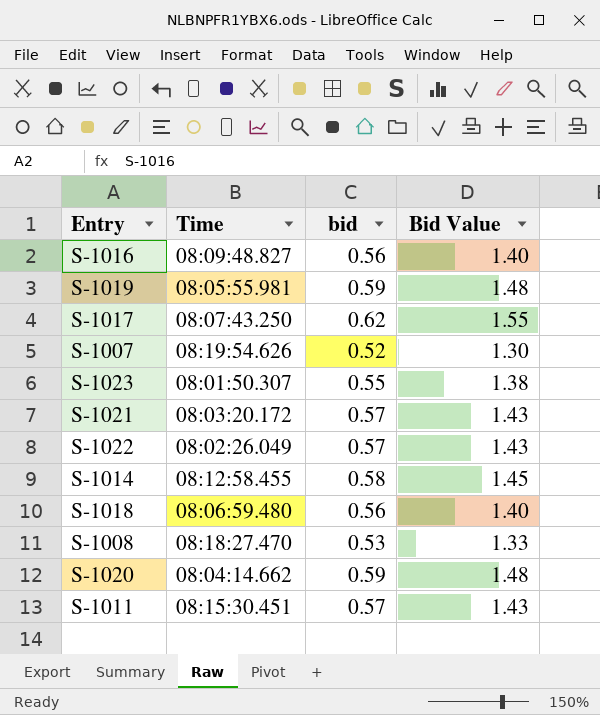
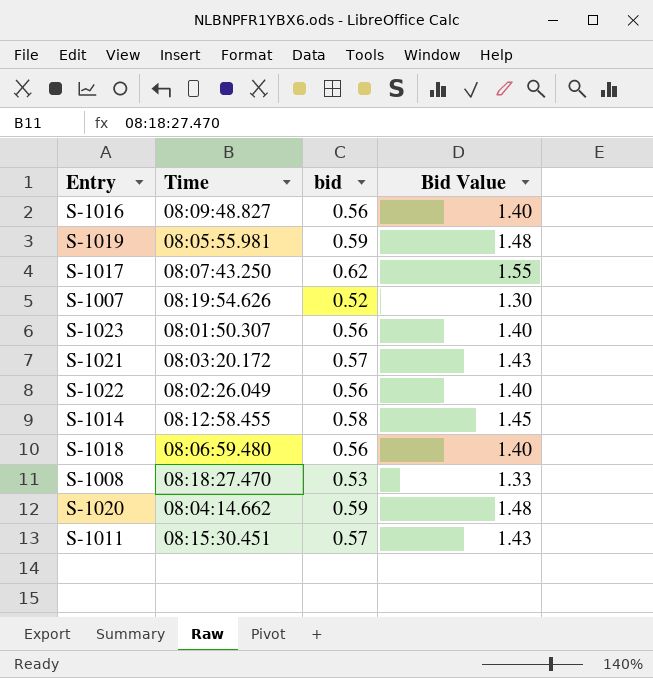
S-1023 | bid: 0.55 -> 0.56
S-1023 | Bid Value: 1.38 -> 1.40
S-1022 | bid: 0.57 -> 0.56
S-1022 | Bid Value: 1.43 -> 1.40

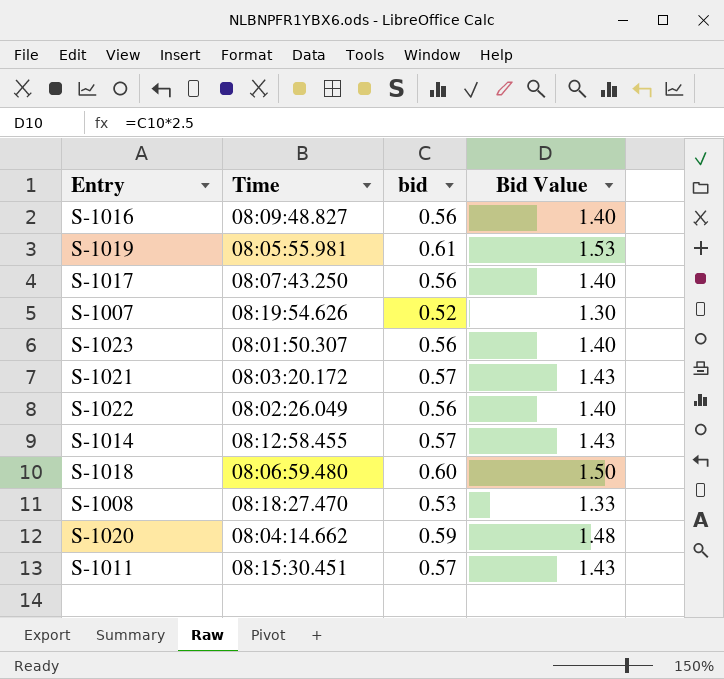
S-1019 | bid: 0.59 -> 0.61
S-1019 | Bid Value: 1.48 -> 1.53
S-1017 | bid: 0.62 -> 0.56
S-1017 | Bid Value: 1.55 -> 1.40
S-1014 | bid: 0.58 -> 0.57
S-1014 | Bid Value: 1.45 -> 1.43
S-1018 | bid: 0.56 -> 0.60
S-1018 | Bid Value: 1.40 -> 1.50

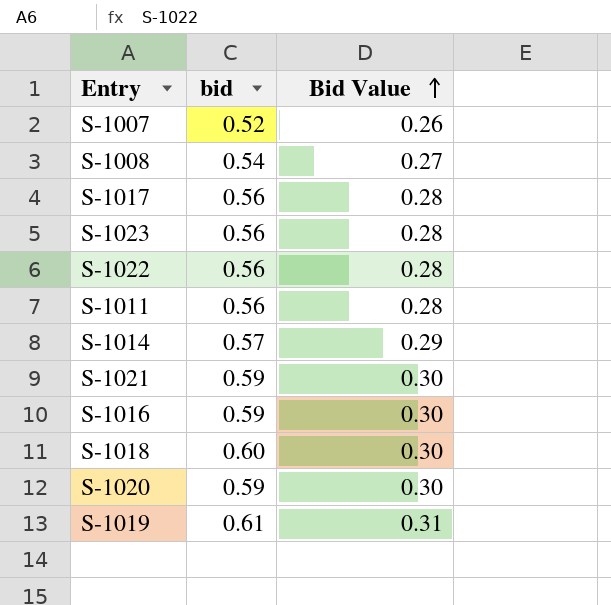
row order: none -> Bid Value ascending
column Time | position: 2 -> none
column Bid Value | formula: [bid] * 2.5 -> [bid] * 0.5
S-1008 | bid: 0.53 -> 0.54
S-1011 | bid: 0.57 -> 0.56
S-1021 | bid: 0.57 -> 0.59
S-1016 | bid: 0.56 -> 0.59

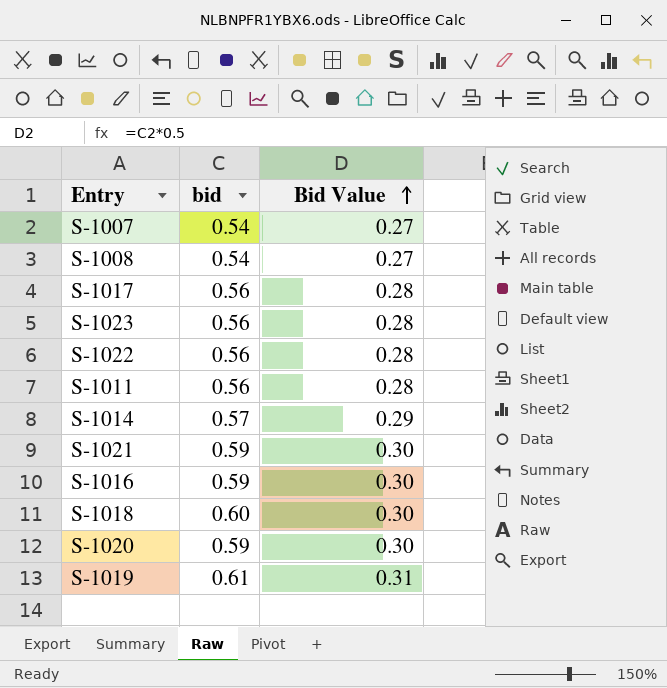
S-1007 | bid: 0.52 -> 0.54
S-1007 | Bid Value: 0.26 -> 0.27

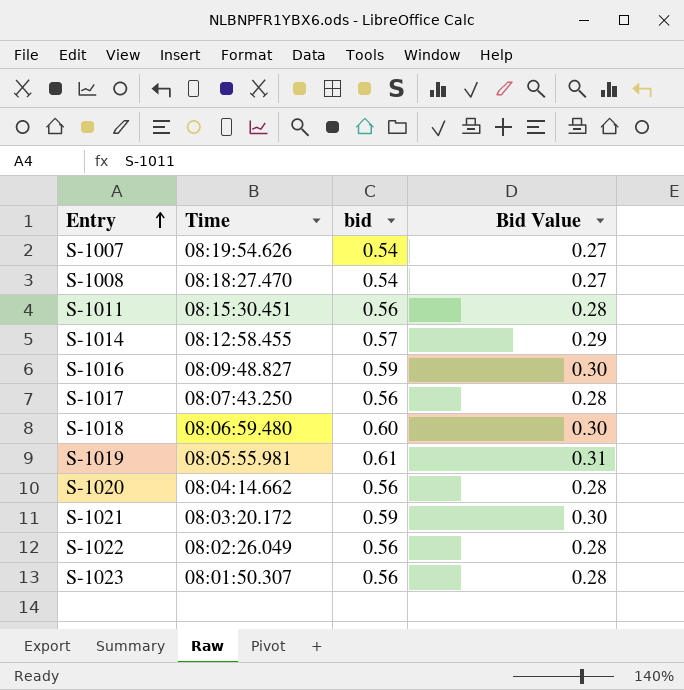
row order: Bid Value ascending -> Entry ascending
column Time | position: none -> 2
S-1020 | bid: 0.59 -> 0.56
S-1020 | Bid Value: 0.30 -> 0.28

